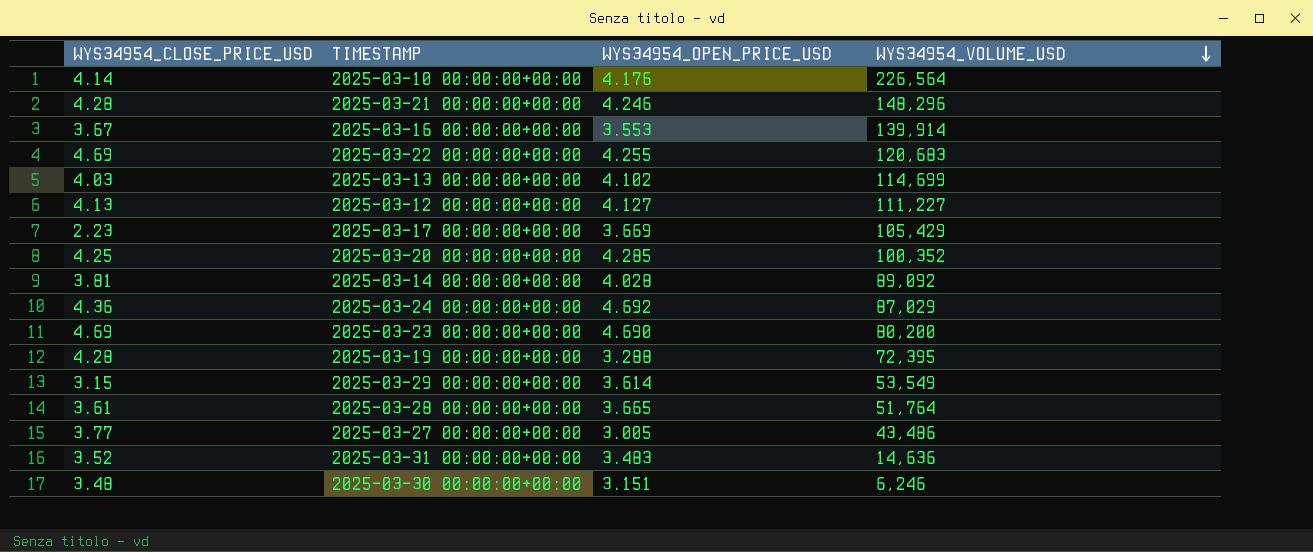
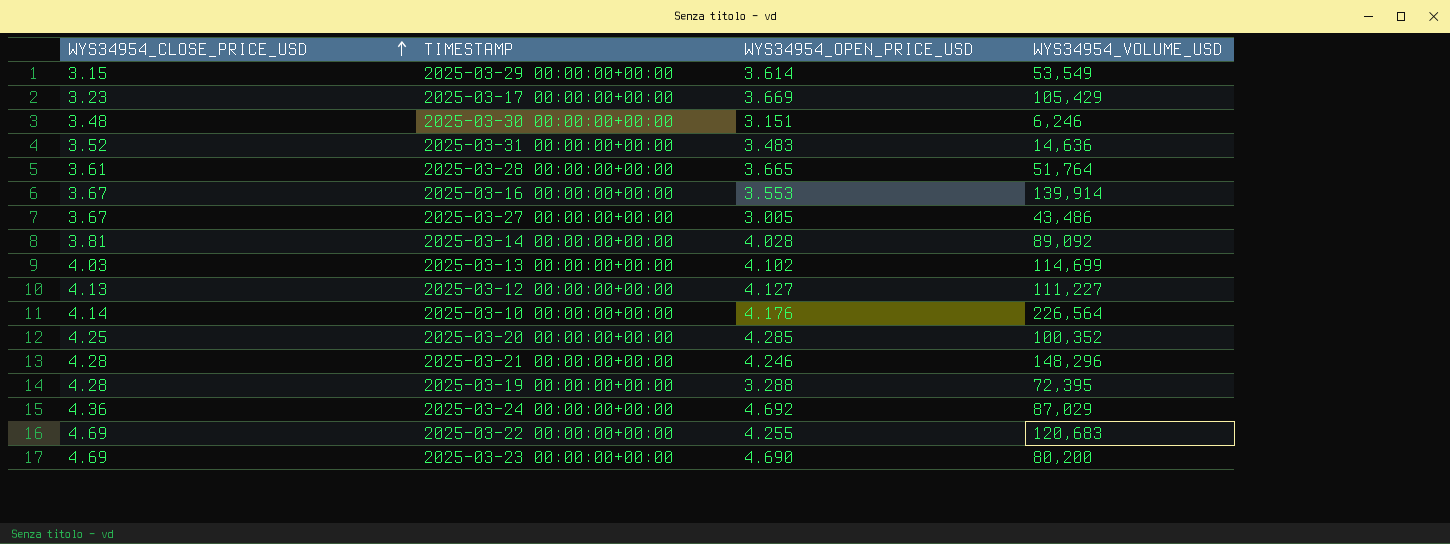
row order: WYS34954_VOLUME_USD descending -> WYS34954_CLOSE_PRICE_USD ascending
2025-03-17 00:00:00+00:00 | WYS34954_CLOSE_PRICE_USD: 2.23 -> 3.23
2025-03-27 00:00:00+00:00 | WYS34954_CLOSE_PRICE_USD: 3.77 -> 3.67

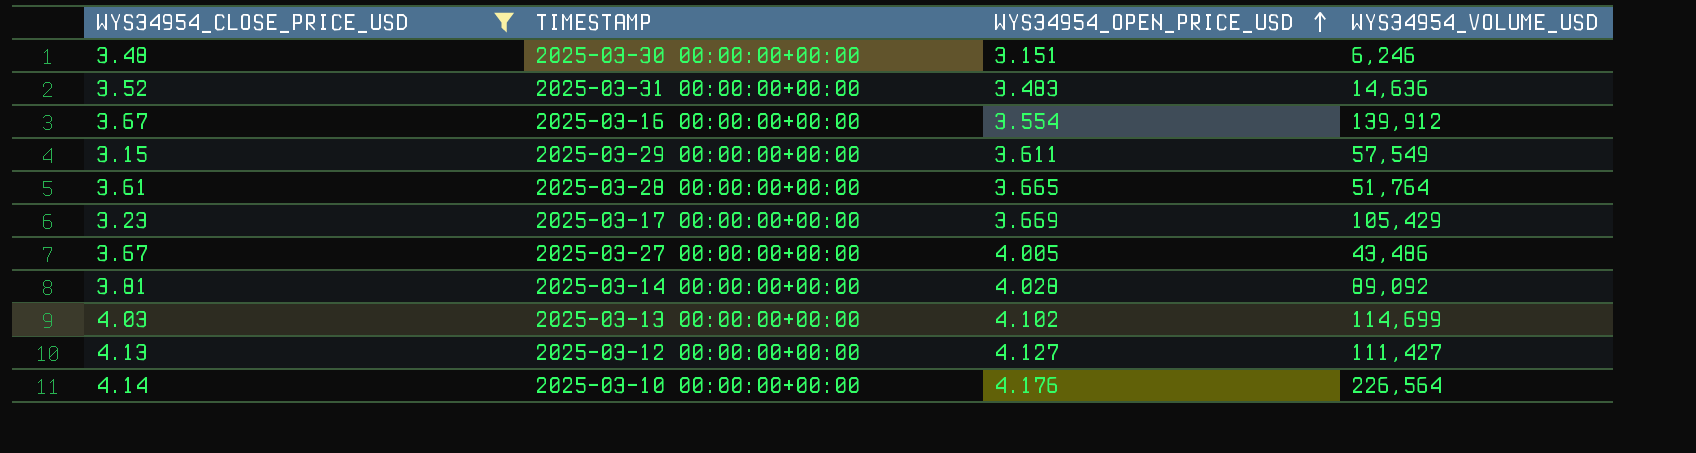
filter: none -> WYS34954_CLOSE_PRICE_USD <= 4.14
row order: WYS34954_CLOSE_PRICE_USD ascending -> WYS34954_OPEN_PRICE_USD ascending
2025-03-16 00:00:00+00:00 | WYS34954_OPEN_PRICE_USD: 3.553 -> 3.554
2025-03-16 00:00:00+00:00 | WYS34954_VOLUME_USD: 139,914 -> 139,912
2025-03-29 00:00:00+00:00 | WYS34954_OPEN_PRICE_USD: 3.614 -> 3.611
2025-03-29 00:00:00+00:00 | WYS34954_VOLUME_USD: 53,549 -> 57,549
2025-03-27 00:00:00+00:00 | WYS34954_OPEN_PRICE_USD: 3.005 -> 4.005
2025-03-12 00:00:00+00:00 | WYS34954_VOLUME_USD: 111,227 -> 111,427

